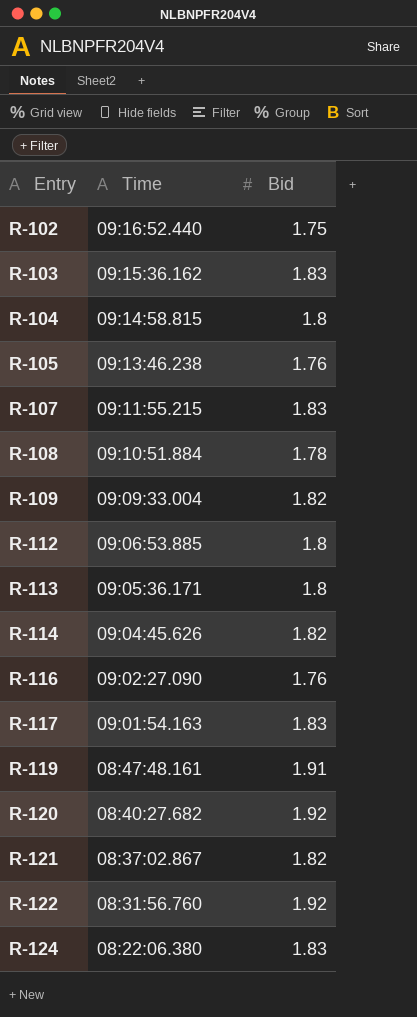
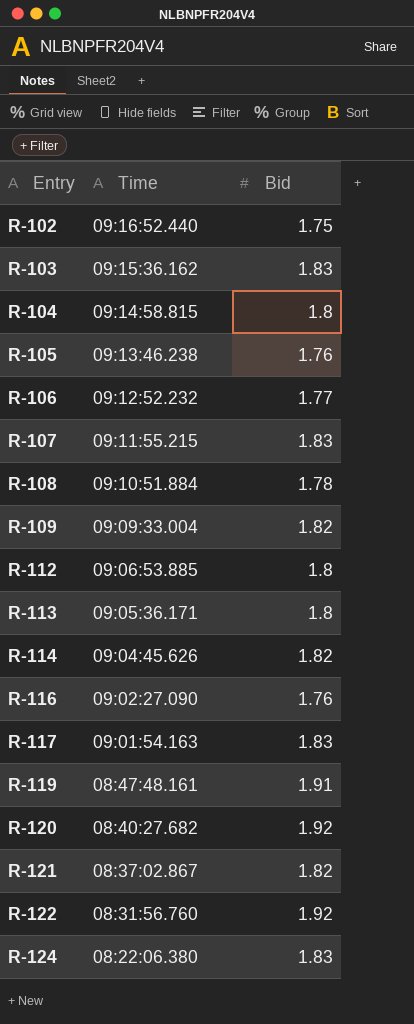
row R-106: none -> 09:12:52.232 | 1.77

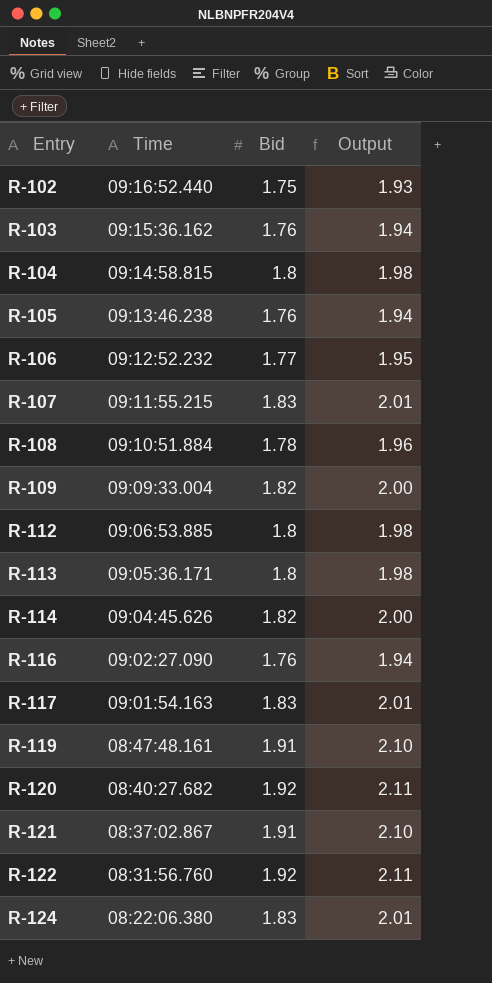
column Output | formula: none -> [Bid] * 1.1
R-103 | Bid: 1.83 -> 1.76
R-121 | Bid: 1.82 -> 1.91

